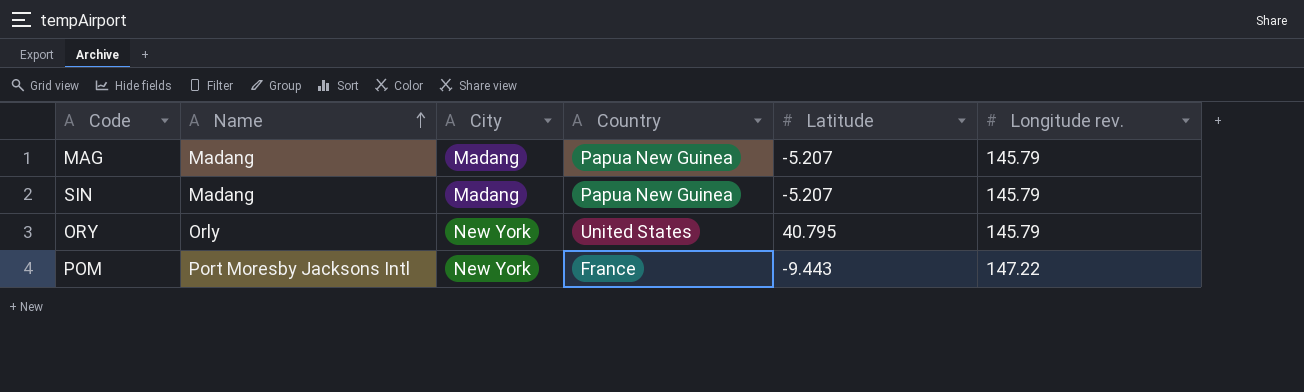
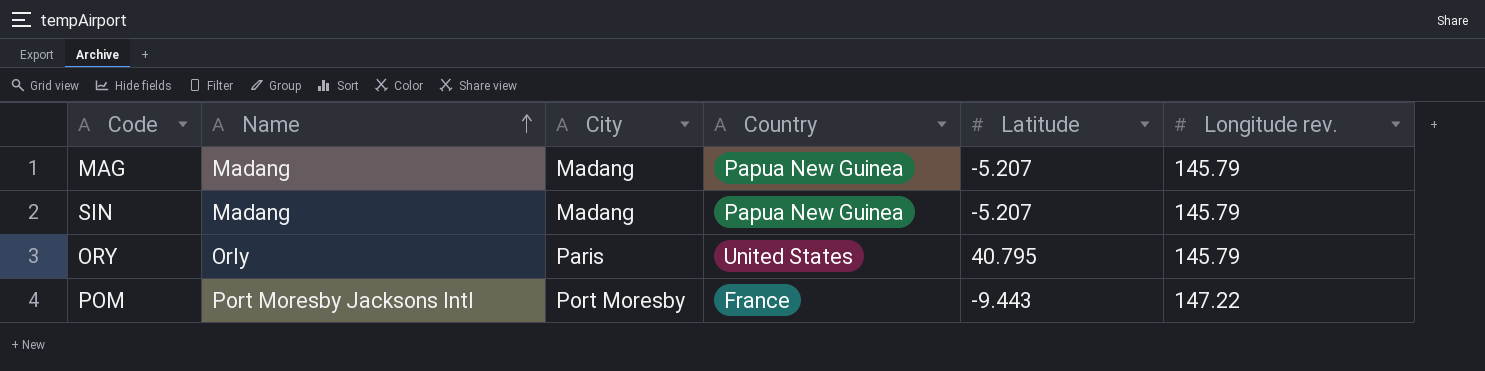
ORY | City: New York -> Paris
POM | City: New York -> Port Moresby

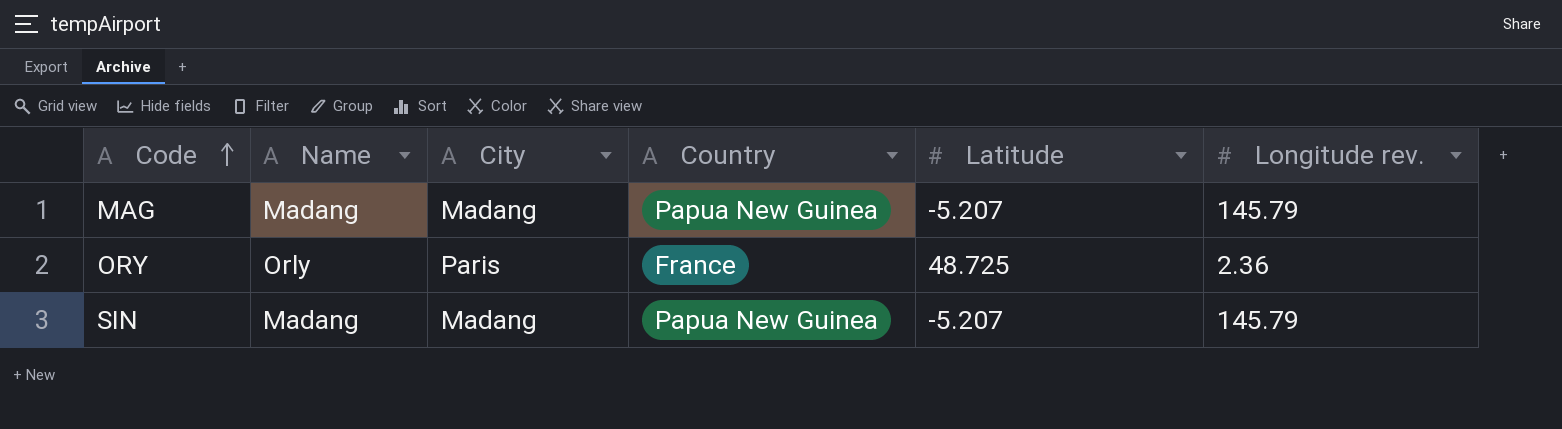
row order: Name ascending -> Code ascending
row POM: Port Moresby Jacksons Intl | Port Moresby | France | -9.443 | 147.22 -> none
ORY | Country: United States -> France
ORY | Latitude: 40.795 -> 48.725
ORY | Longitude rev.: 145.79 -> 2.36

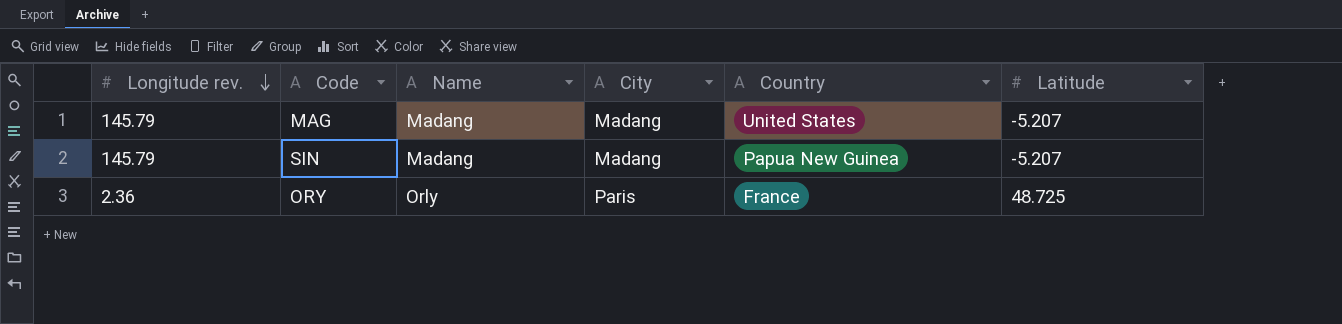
row order: Code ascending -> Longitude rev. descending
column Longitude rev. | position: 6 -> 1
MAG | Country: Papua New Guinea -> United States

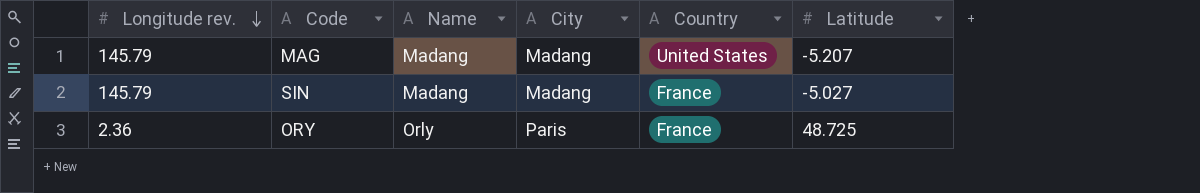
SIN | Country: Papua New Guinea -> France
SIN | Latitude: -5.207 -> -5.027

